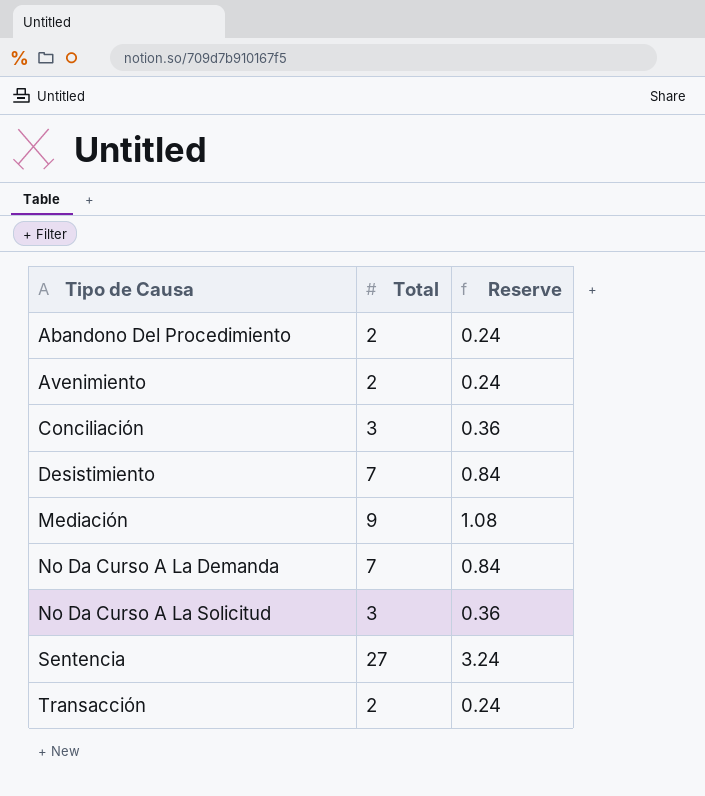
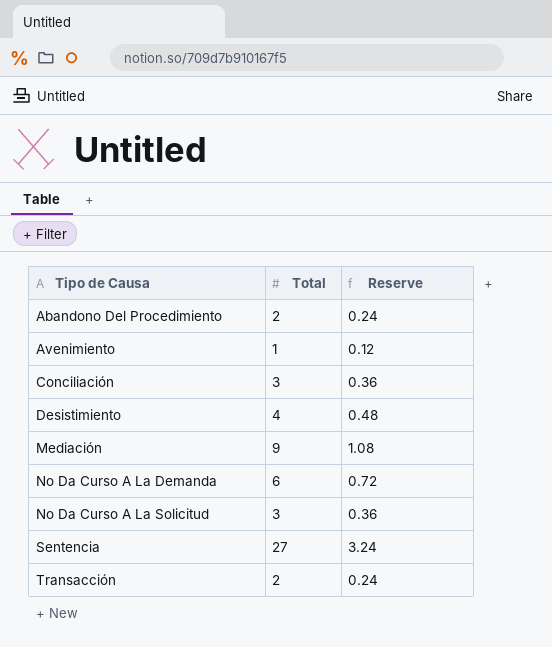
Avenimiento | Total: 2 -> 1
Avenimiento | Reserve: 0.24 -> 0.12
Desistimiento | Total: 7 -> 4
Desistimiento | Reserve: 0.84 -> 0.48
No Da Curso A La Demanda | Total: 7 -> 6
No Da Curso A La Demanda | Reserve: 0.84 -> 0.72

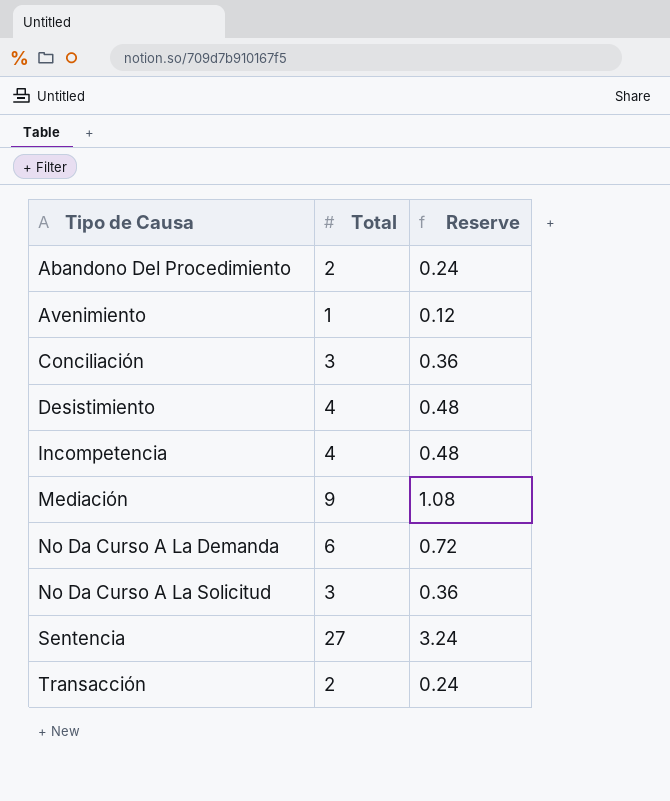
row Incompetencia: none -> 4 | 0.48

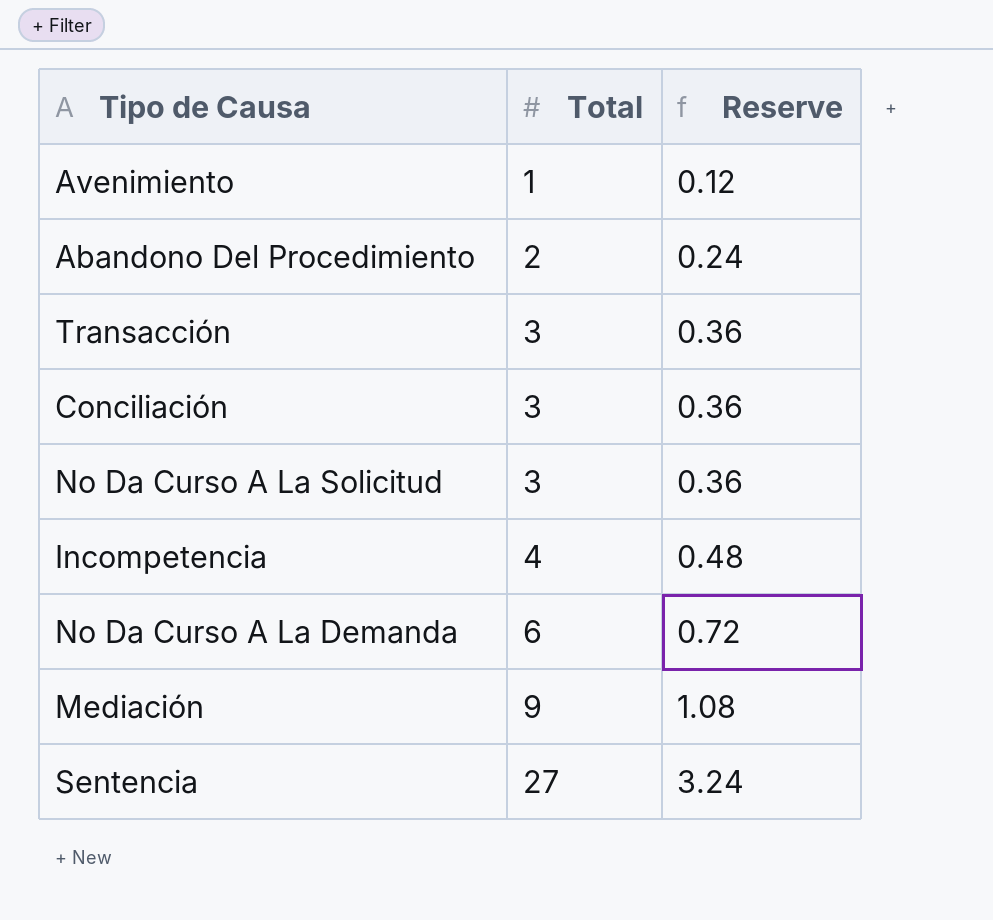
row order: Tipo de Causa ascending -> Total ascending
row Desistimiento: 4 | 0.48 -> none
Transacción | Total: 2 -> 3
Transacción | Reserve: 0.24 -> 0.36

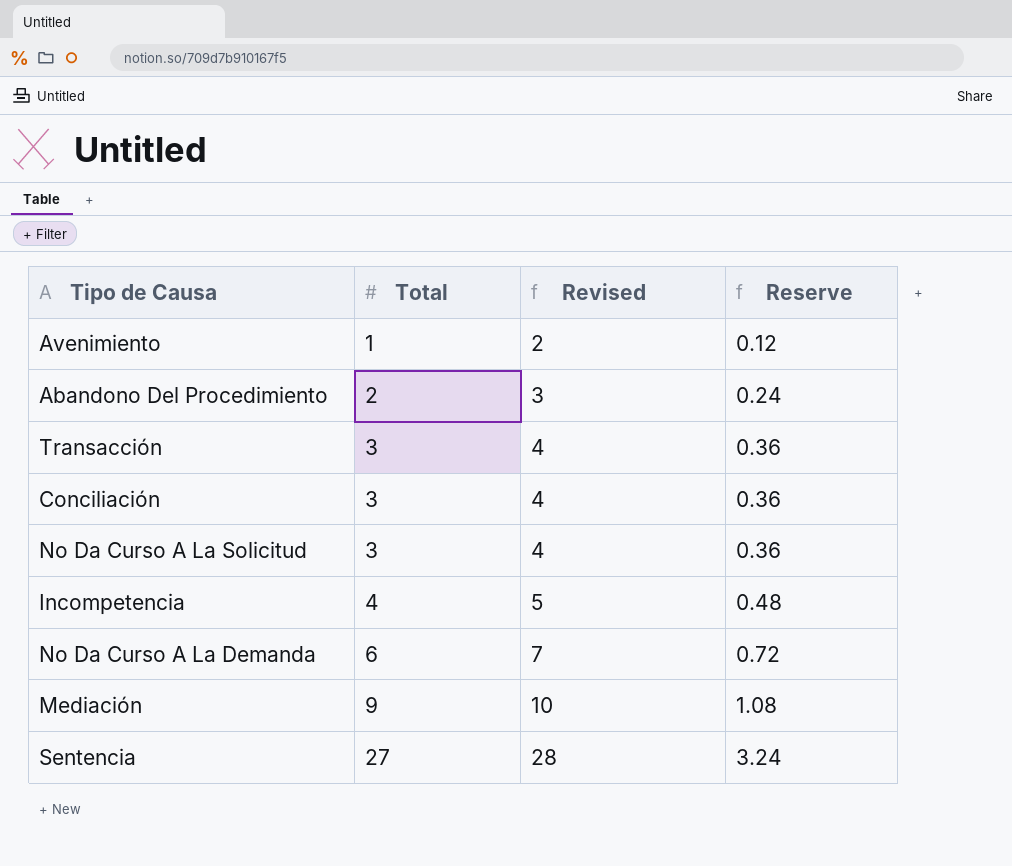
column Revised | formula: none -> [Total] + 1

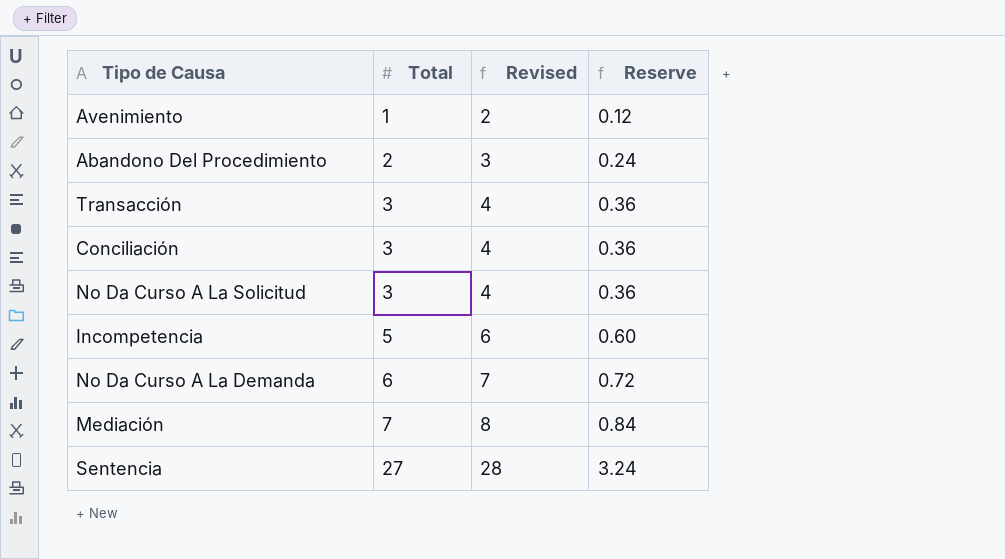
Incompetencia | Total: 4 -> 5
Incompetencia | Revised: 5 -> 6
Incompetencia | Reserve: 0.48 -> 0.60
Mediación | Total: 9 -> 7
Mediación | Revised: 10 -> 8
Mediación | Reserve: 1.08 -> 0.84

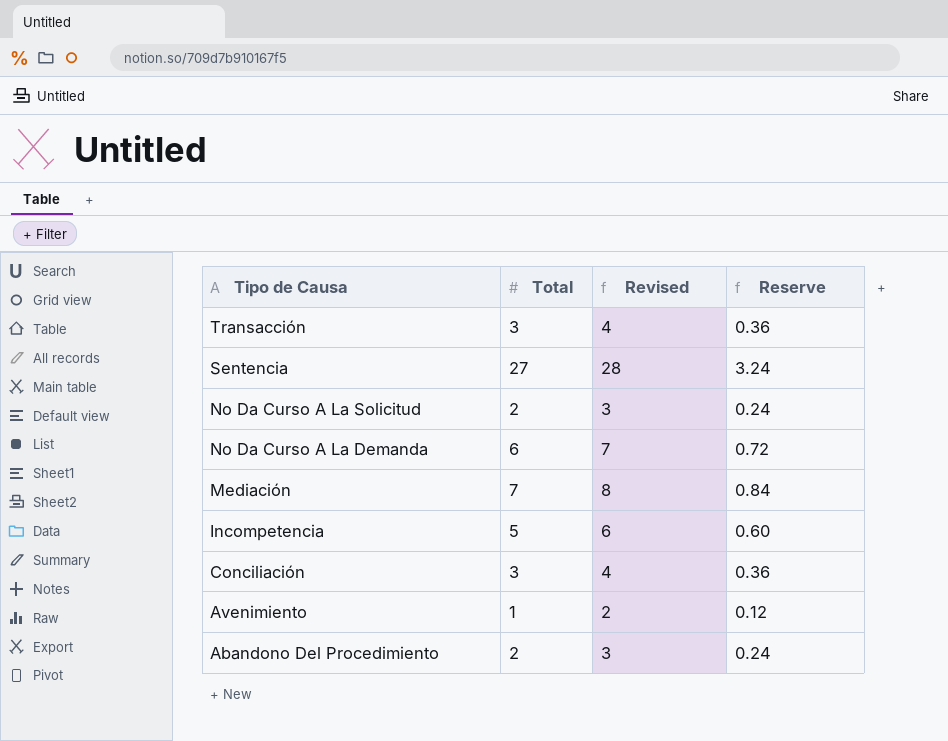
row order: Total ascending -> Tipo de Causa descending
No Da Curso A La Solicitud | Total: 3 -> 2
No Da Curso A La Solicitud | Revised: 4 -> 3
No Da Curso A La Solicitud | Reserve: 0.36 -> 0.24

